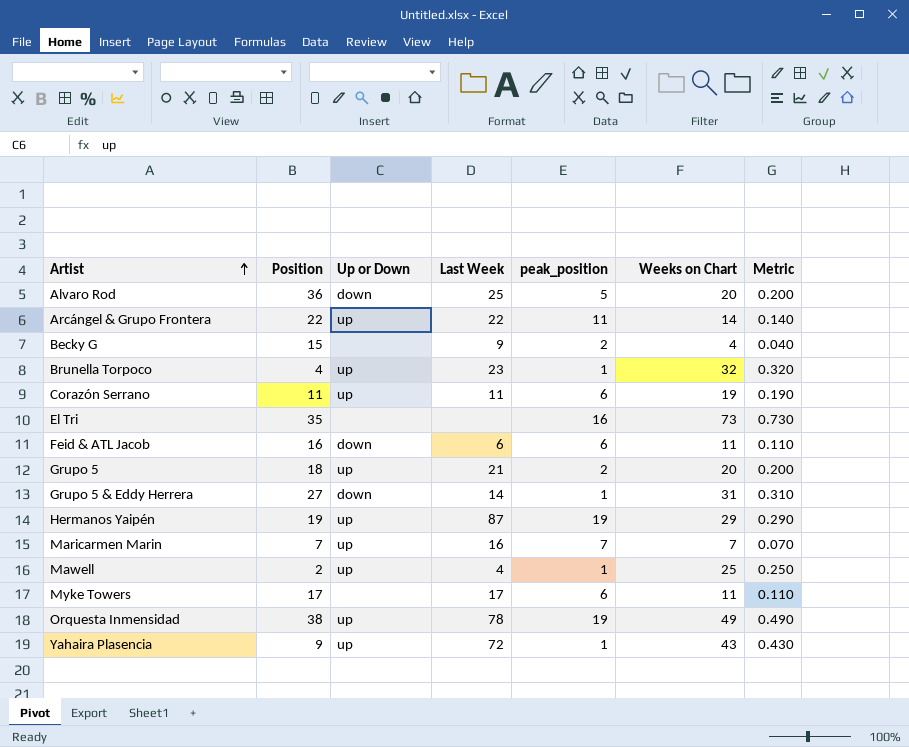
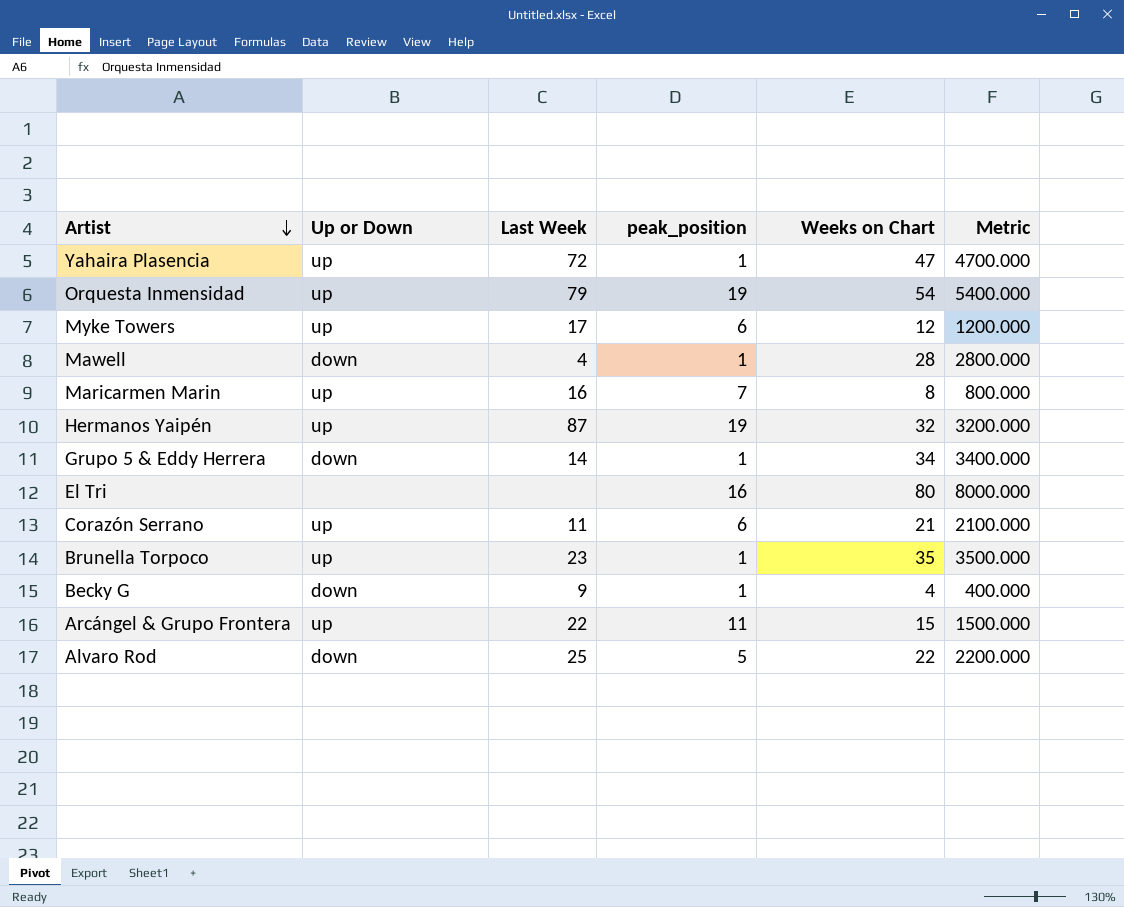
row order: Artist ascending -> Artist descending
column Position | position: 2 -> none
column Metric | formula: [Weeks on Chart] * 0.01 -> [Weeks on Chart] * 100
row Feid & ATL Jacob: 16 | down | 6 | 6 | 11 | 0.110 -> none
row Grupo 5: 18 | up | 21 | 2 | 20 | 0.200 -> none
Yahaira Plasencia | Weeks on Chart: 43 -> 47
Orquesta Inmensidad | Last Week: 78 -> 79
Orquesta Inmensidad | Weeks on Chart: 49 -> 54
Myke Towers | Up or Down: none -> up
Myke Towers | Weeks on Chart: 11 -> 12
Mawell | Up or Down: up -> down
Mawell | Weeks on Chart: 25 -> 28
Maricarmen Marin | Weeks on Chart: 7 -> 8
Hermanos Yaipén | Weeks on Chart: 29 -> 32
Grupo 5 & Eddy Herrera | Weeks on Chart: 31 -> 34
El Tri | Weeks on Chart: 73 -> 80
Corazón Serrano | Weeks on Chart: 19 -> 21
Brunella Torpoco | Weeks on Chart: 32 -> 35
Becky G | Up or Down: none -> down
Becky G | peak_position: 2 -> 1
Arcángel & Grupo Frontera | Weeks on Chart: 14 -> 15
Alvaro Rod | Weeks on Chart: 20 -> 22

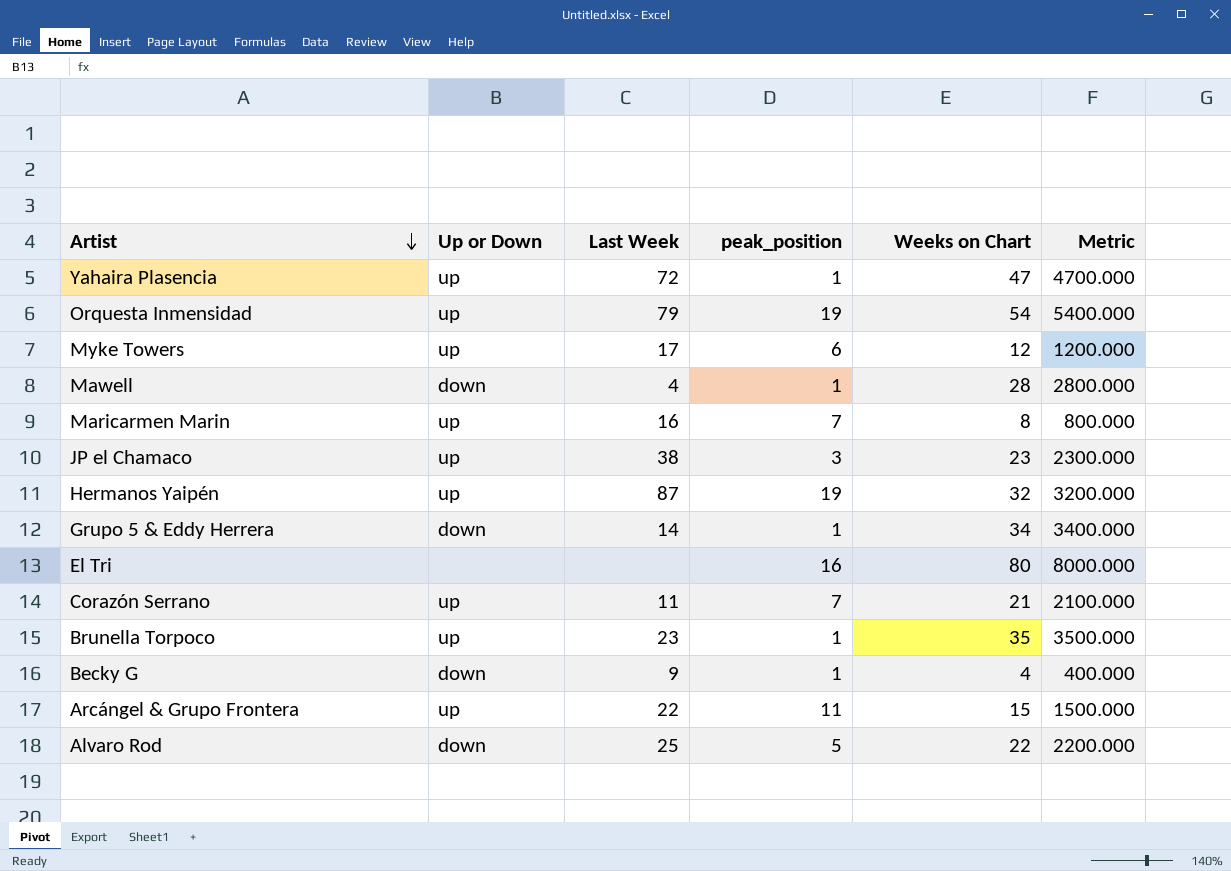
row JP el Chamaco: none -> up | 38 | 3 | 23 | 2300.000
Corazón Serrano | peak_position: 6 -> 7

